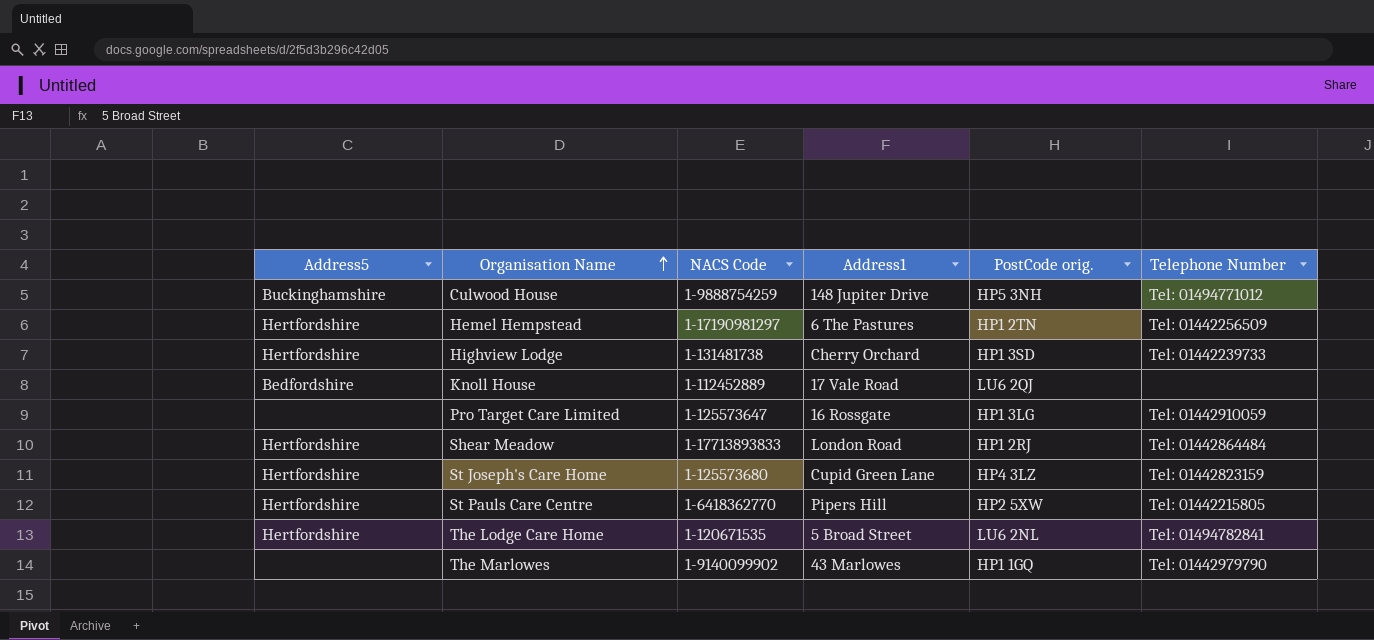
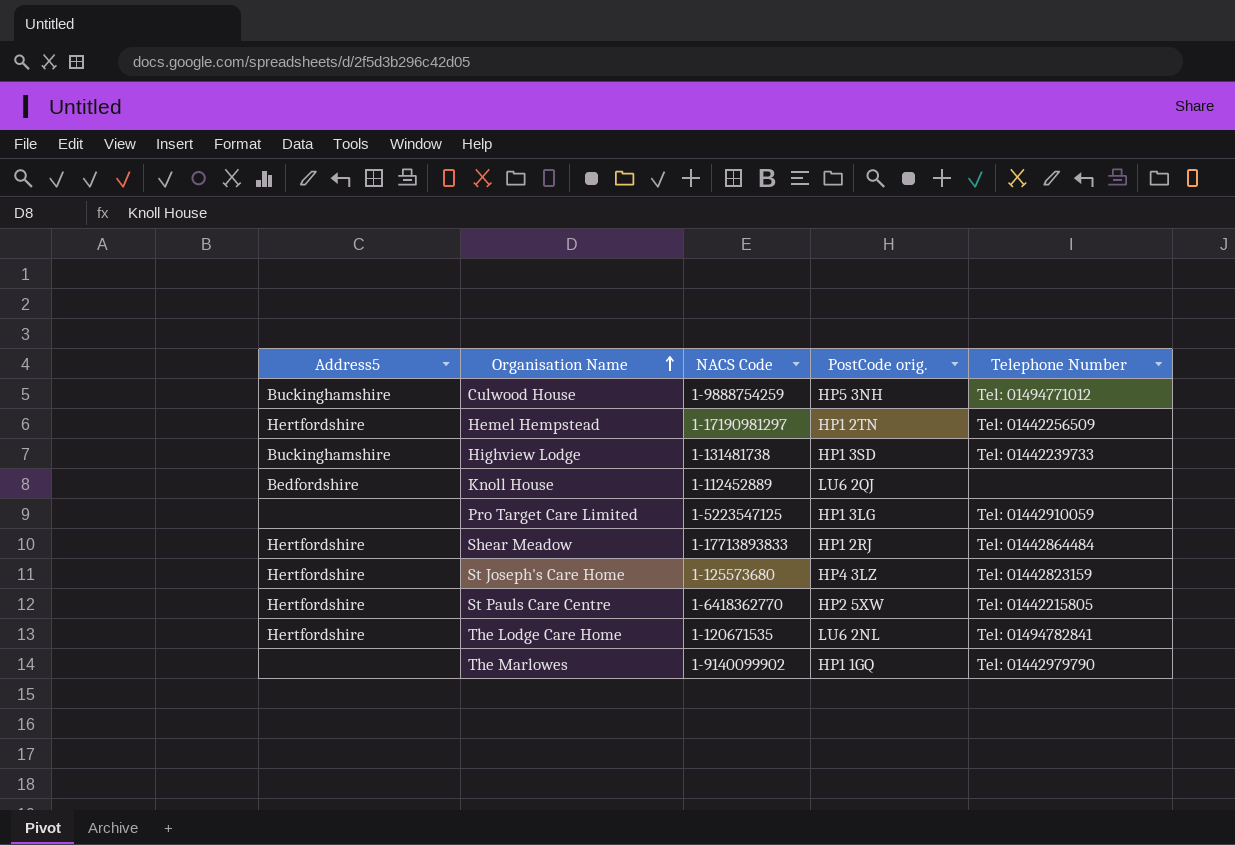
column Address1 | position: 4 -> none
Highview Lodge | Address5: Hertfordshire -> Buckinghamshire
Pro Target Care Limited | NACS Code: 1-125573647 -> 1-5223547125

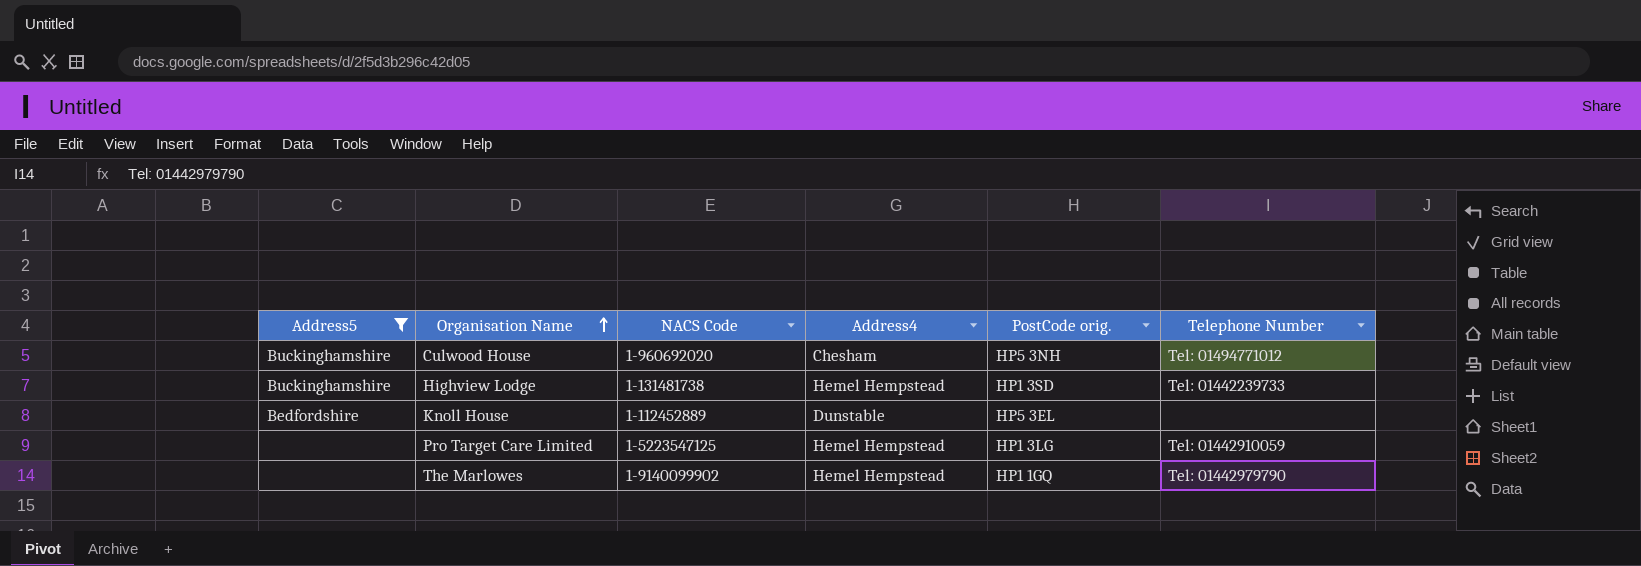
filter: none -> Address5 != Hertfordshire
column Address4 | position: none -> 4
Culwood House | NACS Code: 1-9888754259 -> 1-960692020
Knoll House | PostCode orig.: LU6 2QJ -> HP5 3EL

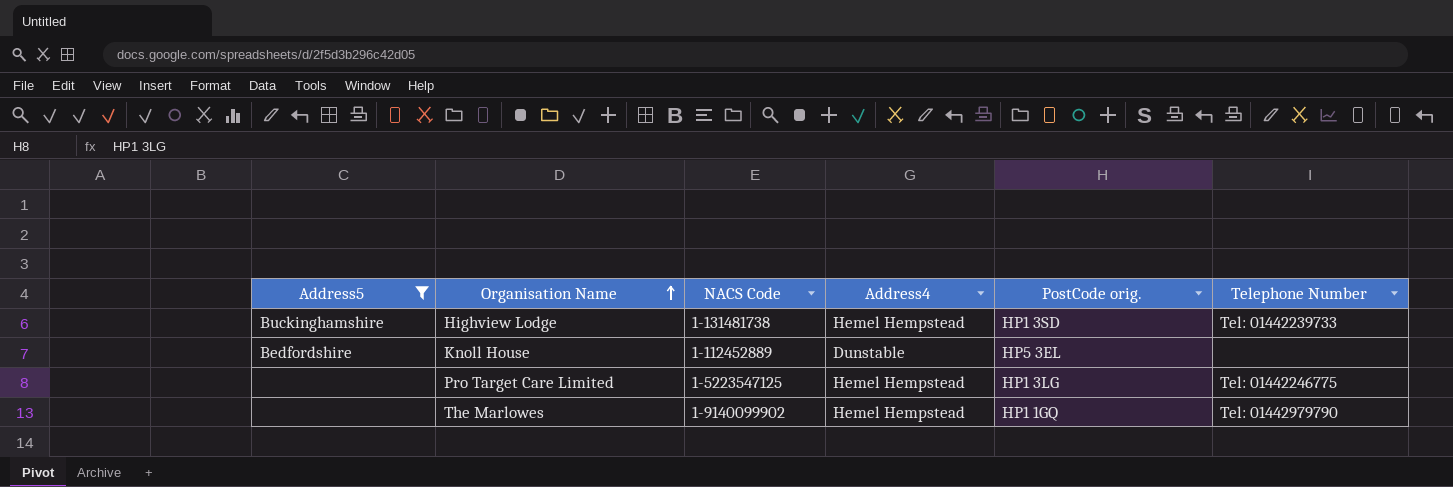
row Culwood House: Buckinghamshire | 1-960692020 | Chesham | HP5 3NH | Tel: 01494771012 -> none
Pro Target Care Limited | Telephone Number: Tel: 01442910059 -> Tel: 01442246775

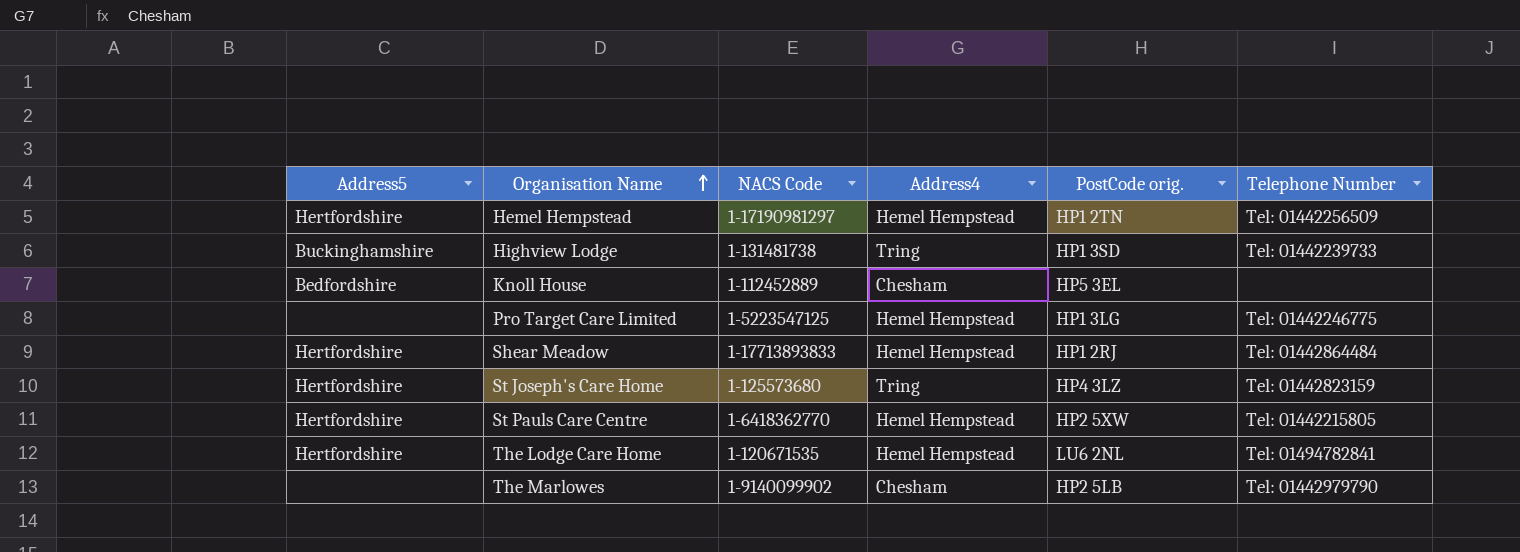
filter: Address5 != Hertfordshire -> none
Highview Lodge | Address4: Hemel Hempstead -> Tring
Knoll House | Address4: Dunstable -> Chesham
The Marlowes | Address4: Hemel Hempstead -> Chesham
The Marlowes | PostCode orig.: HP1 1GQ -> HP2 5LB

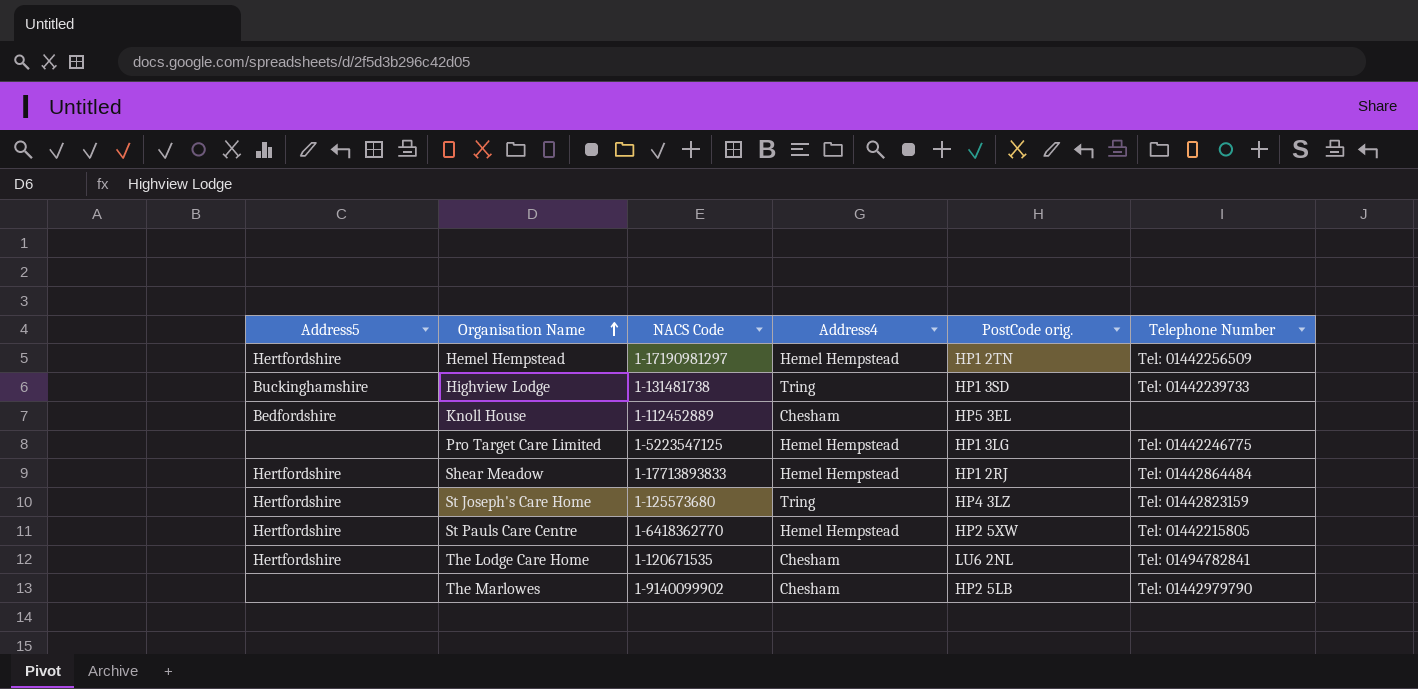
The Lodge Care Home | Address4: Hemel Hempstead -> Chesham

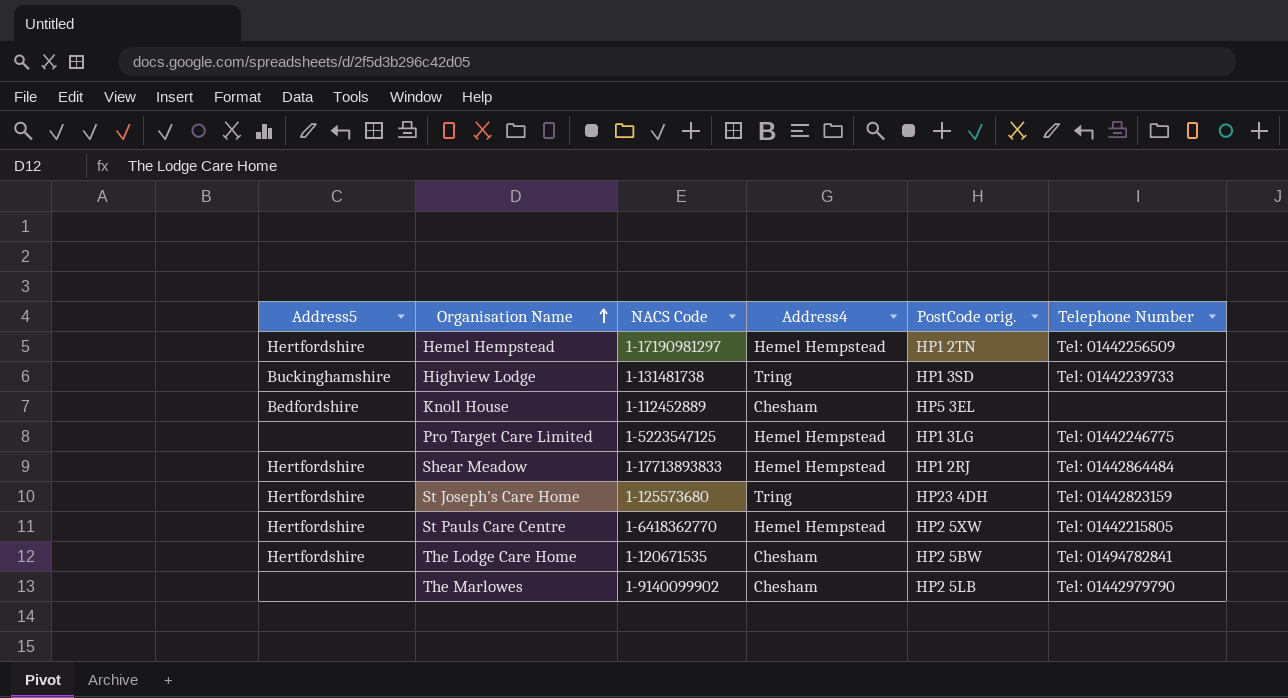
St Joseph's Care Home | PostCode orig.: HP4 3LZ -> HP23 4DH
The Lodge Care Home | PostCode orig.: LU6 2NL -> HP2 5BW

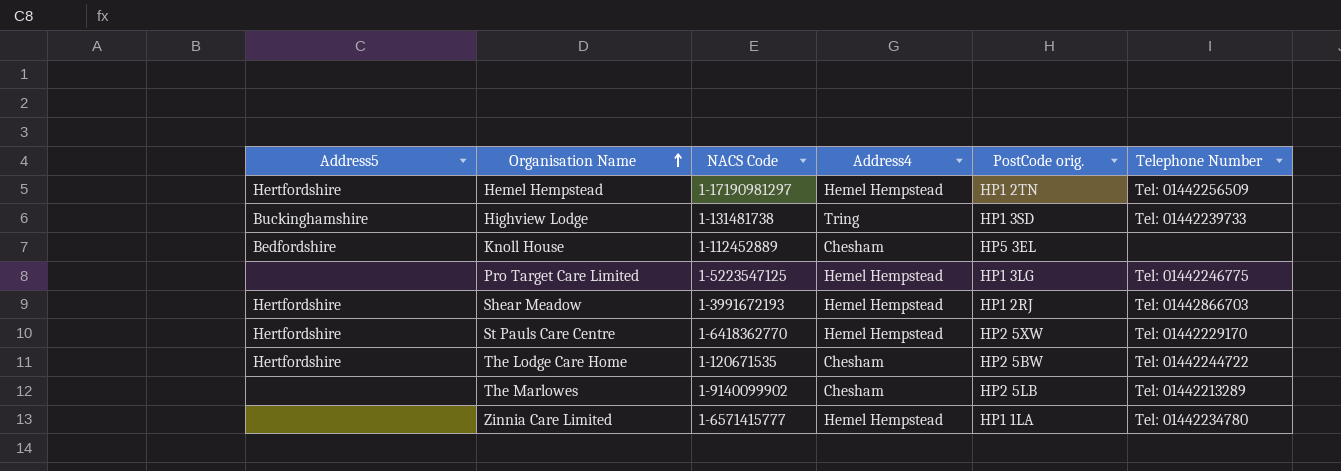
row St Joseph's Care Home: Hertfordshire | 1-125573680 | Tring | HP23 4DH | Tel: 01442823159 -> none
Shear Meadow | NACS Code: 1-17713893833 -> 1-3991672193
Shear Meadow | Telephone Number: Tel: 01442864484 -> Tel: 01442866703
St Pauls Care Centre | Telephone Number: Tel: 01442215805 -> Tel: 01442229170
The Lodge Care Home | Telephone Number: Tel: 01494782841 -> Tel: 01442244722
The Marlowes | Telephone Number: Tel: 01442979790 -> Tel: 01442213289
row Zinnia Care Limited: none -> none | 1-6571415777 | Hemel Hempstead | HP1 1LA | Tel: 01442234780

